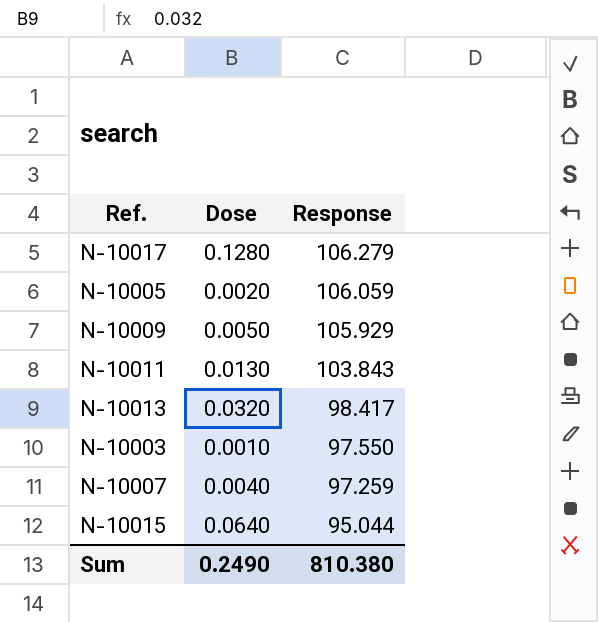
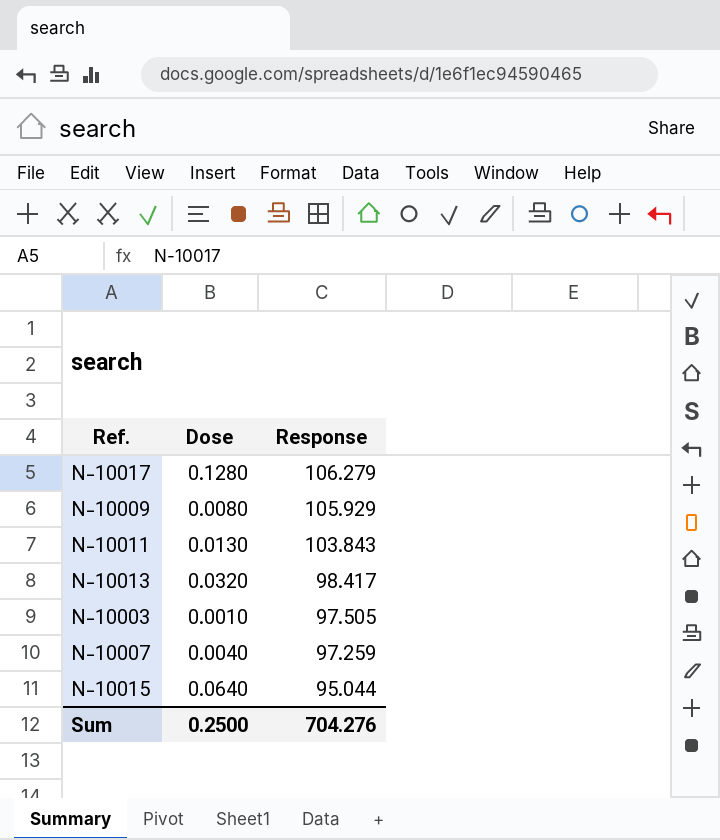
row N-10005: 0.0020 | 106.059 -> none
N-10009 | Dose: 0.0050 -> 0.0080
N-10003 | Response: 97.550 -> 97.505
Sum | Dose: 0.2490 -> 0.2500
Sum | Response: 810.380 -> 704.276

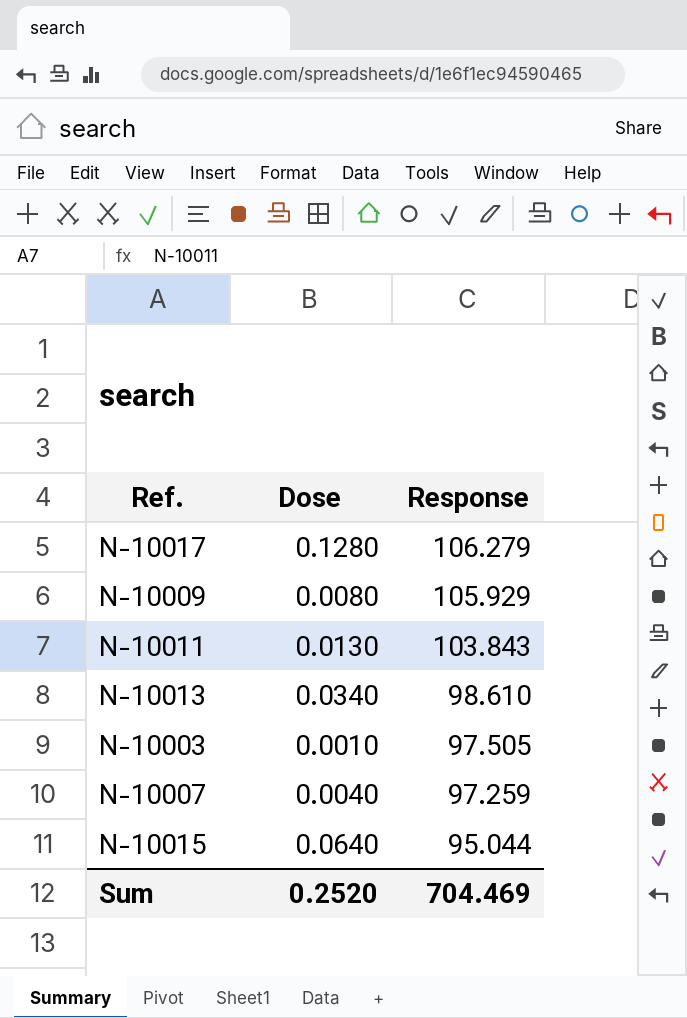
N-10013 | Dose: 0.0320 -> 0.0340
N-10013 | Response: 98.417 -> 98.610
Sum | Dose: 0.2500 -> 0.2520
Sum | Response: 704.276 -> 704.469

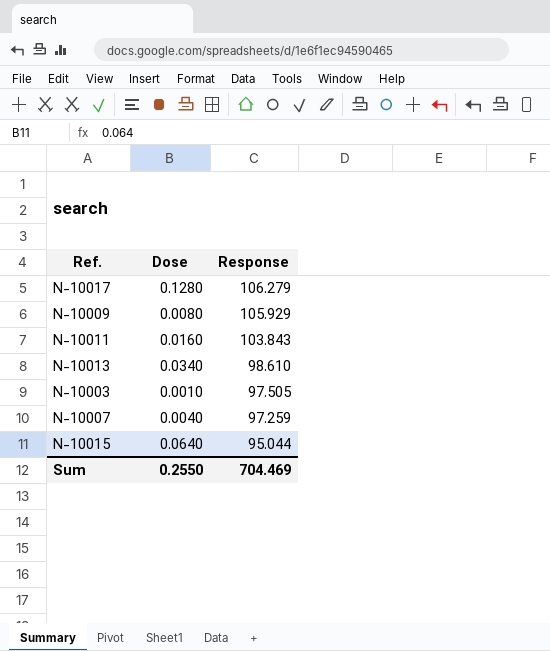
N-10011 | Dose: 0.0130 -> 0.0160
Sum | Dose: 0.2520 -> 0.2550

